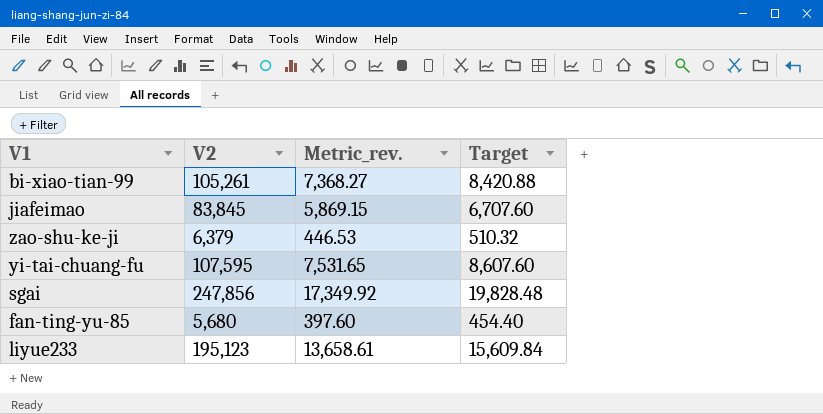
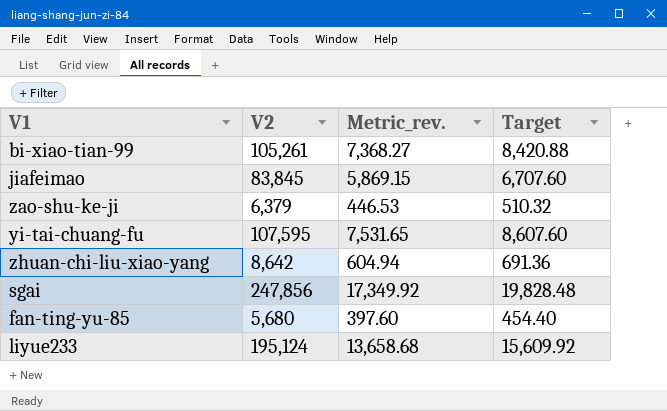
row zhuan-chi-liu-xiao-yang: none -> 8,642 | 604.94 | 691.36
liyue233 | V2: 195,123 -> 195,124
liyue233 | Metric_rev.: 13,658.61 -> 13,658.68
liyue233 | Target: 15,609.84 -> 15,609.92

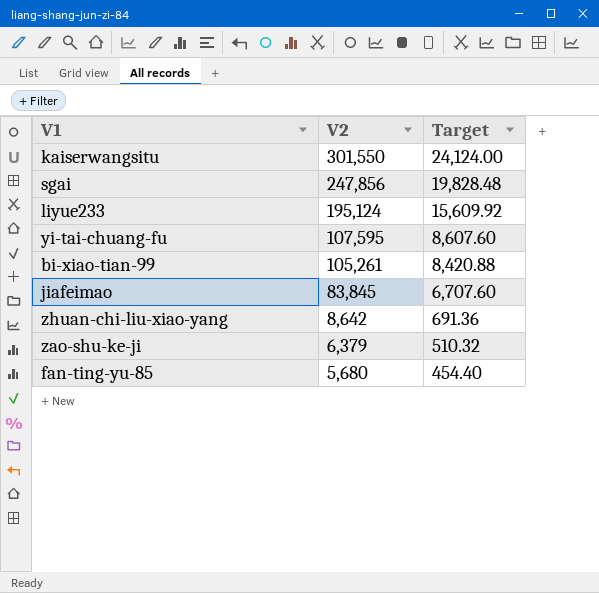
row order: none -> V2 descending
column Metric_rev. | formula: [V2] * 0.07 -> none
row kaiserwangsitu: none -> 301,550 | 24,124.00

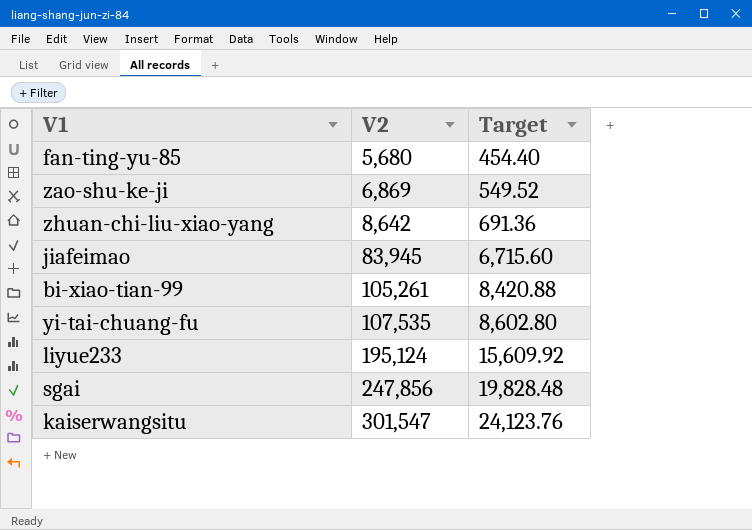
row order: V2 descending -> V2 ascending
zao-shu-ke-ji | V2: 6,379 -> 6,869
zao-shu-ke-ji | Target: 510.32 -> 549.52
jiafeimao | V2: 83,845 -> 83,945
jiafeimao | Target: 6,707.60 -> 6,715.60
yi-tai-chuang-fu | V2: 107,595 -> 107,535
yi-tai-chuang-fu | Target: 8,607.60 -> 8,602.80
kaiserwangsitu | V2: 301,550 -> 301,547
kaiserwangsitu | Target: 24,124.00 -> 24,123.76

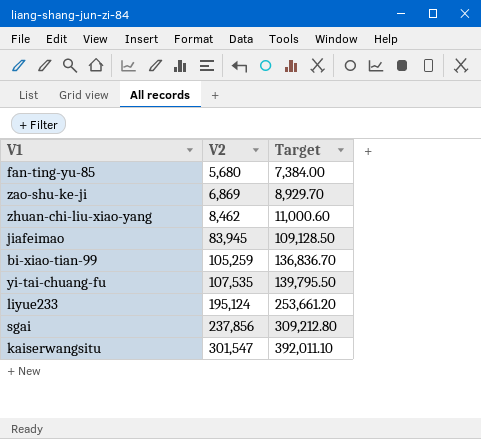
column Target | formula: [V2] * 0.08 -> [V2] * 1.3
zhuan-chi-liu-xiao-yang | V2: 8,642 -> 8,462
bi-xiao-tian-99 | V2: 105,261 -> 105,259
sgai | V2: 247,856 -> 237,856

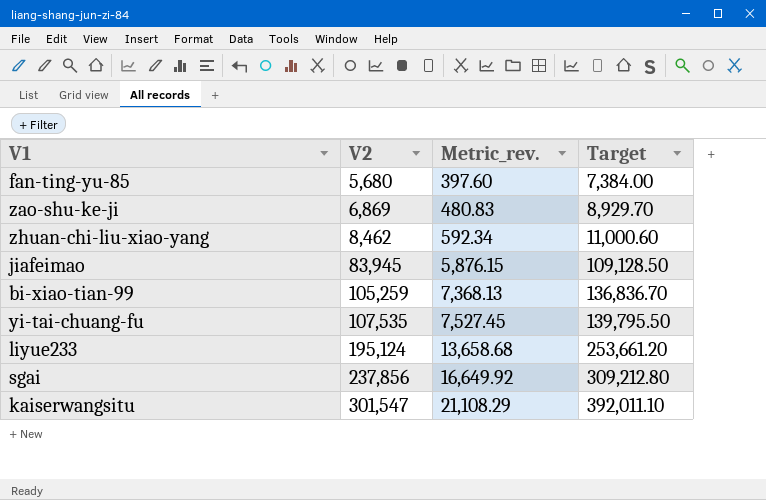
column Metric_rev. | formula: none -> [V2] * 0.07

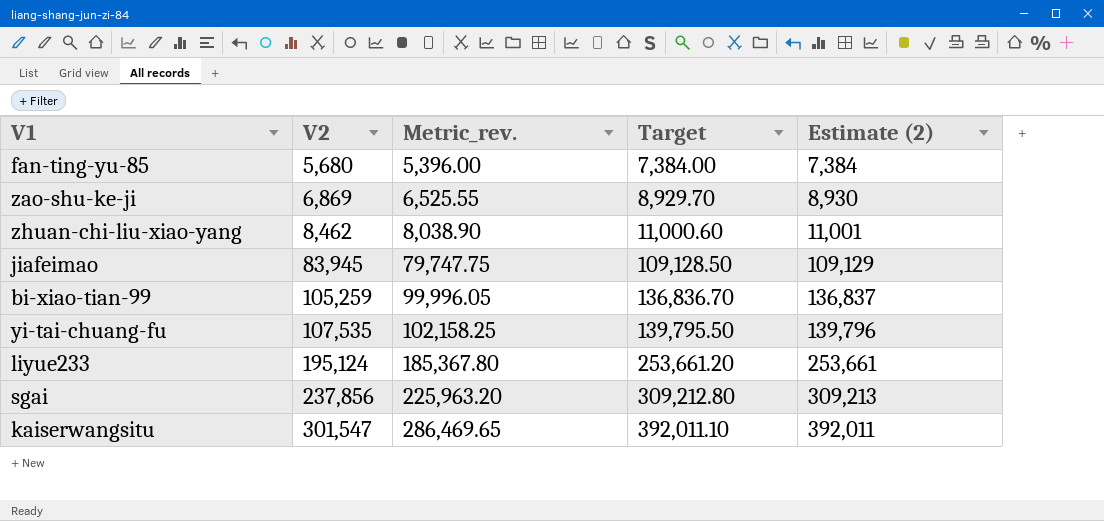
column Metric_rev. | formula: [V2] * 0.07 -> [V2] * 0.95
column Estimate (2) | formula: none -> [V2] * 1.3

